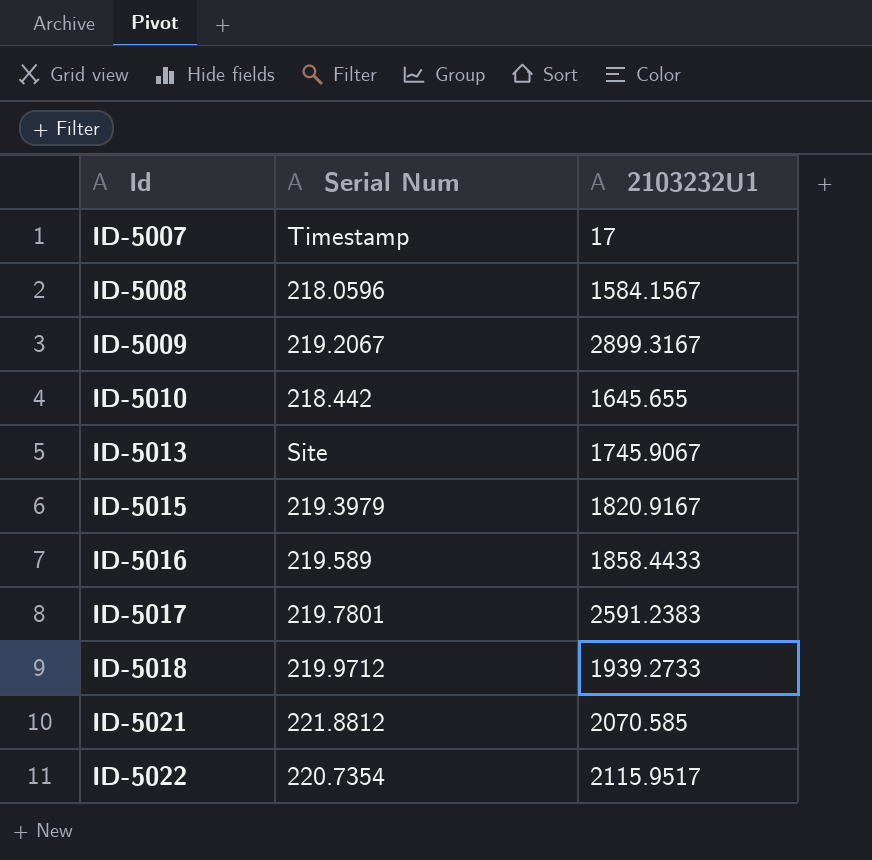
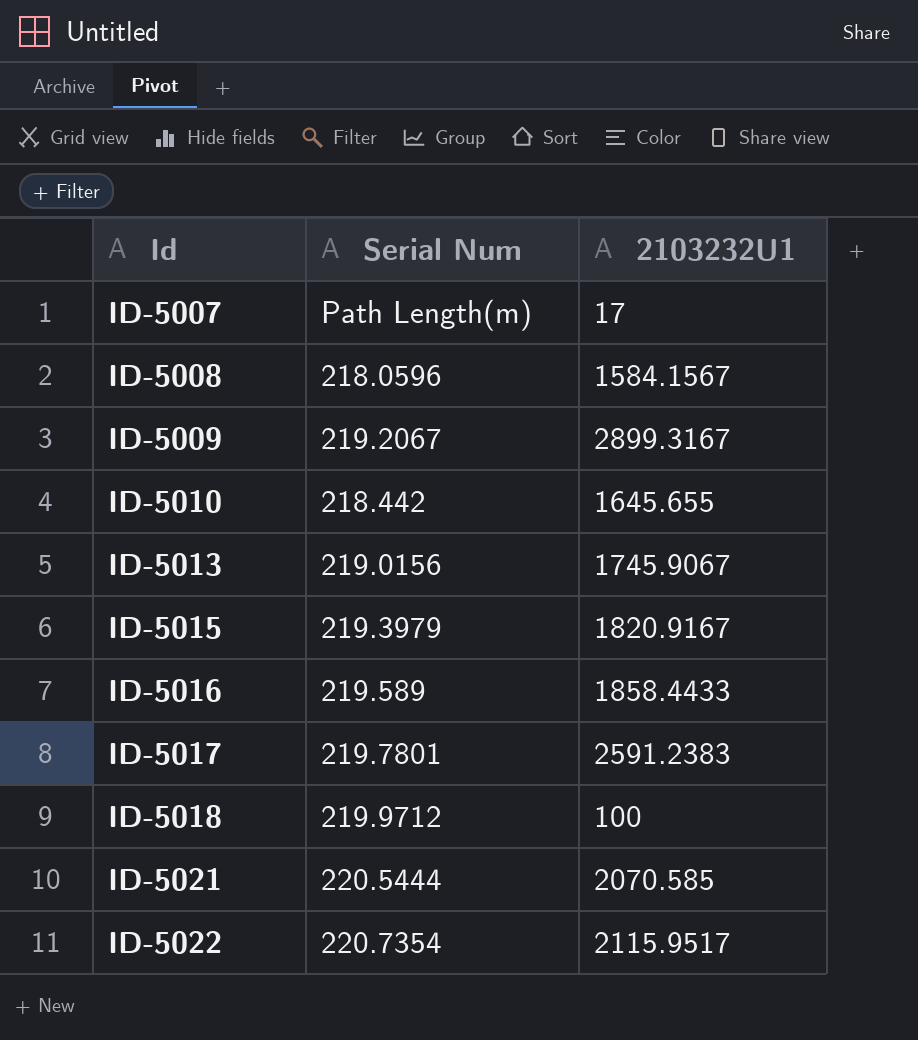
ID-5007 | Serial Num: Timestamp -> Path Length(m)
ID-5013 | Serial Num: Site -> 219.0156
ID-5018 | 2103232U1: 1939.2733 -> 100
ID-5021 | Serial Num: 221.8812 -> 220.5444

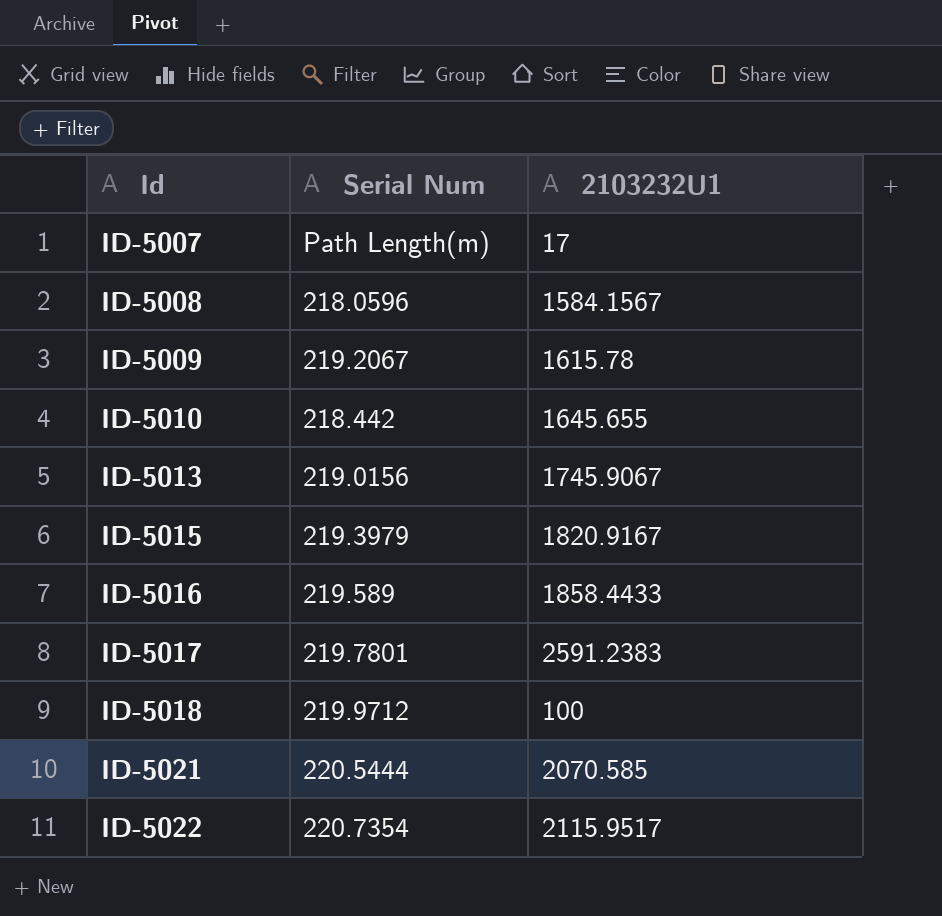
ID-5009 | 2103232U1: 2899.3167 -> 1615.78

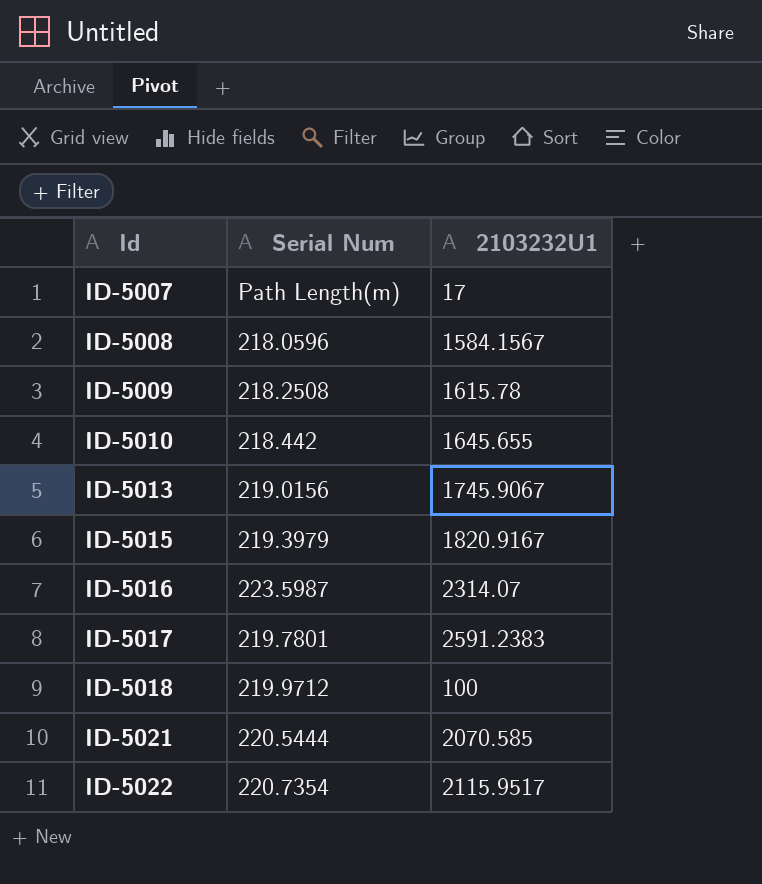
ID-5009 | Serial Num: 219.2067 -> 218.2508
ID-5016 | Serial Num: 219.589 -> 223.5987
ID-5016 | 2103232U1: 1858.4433 -> 2314.07

